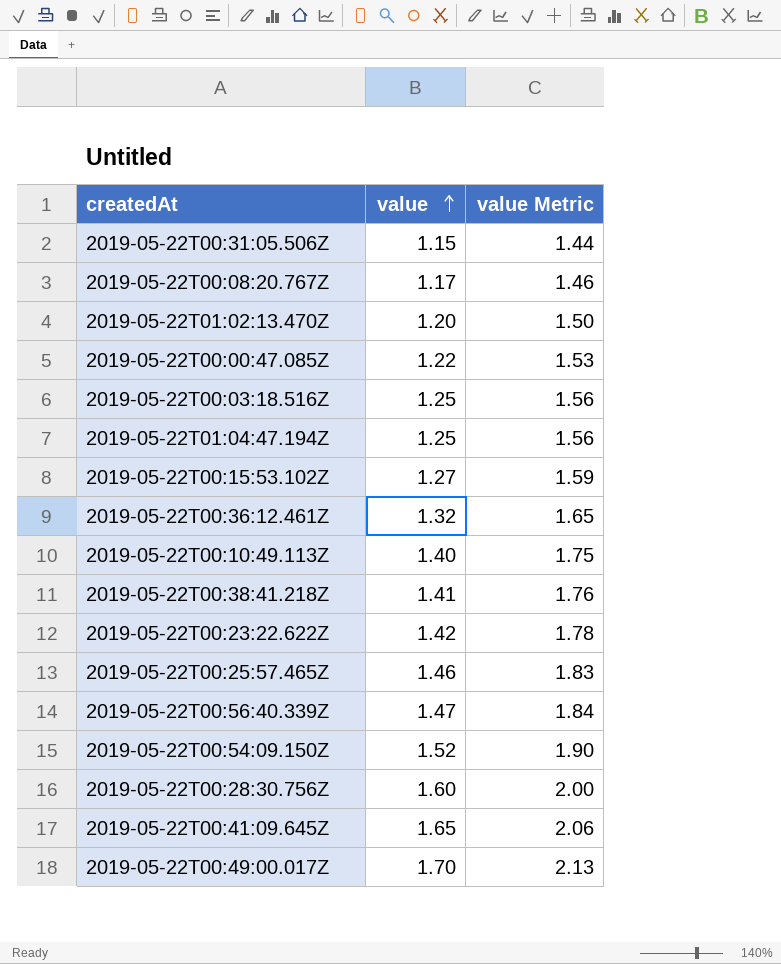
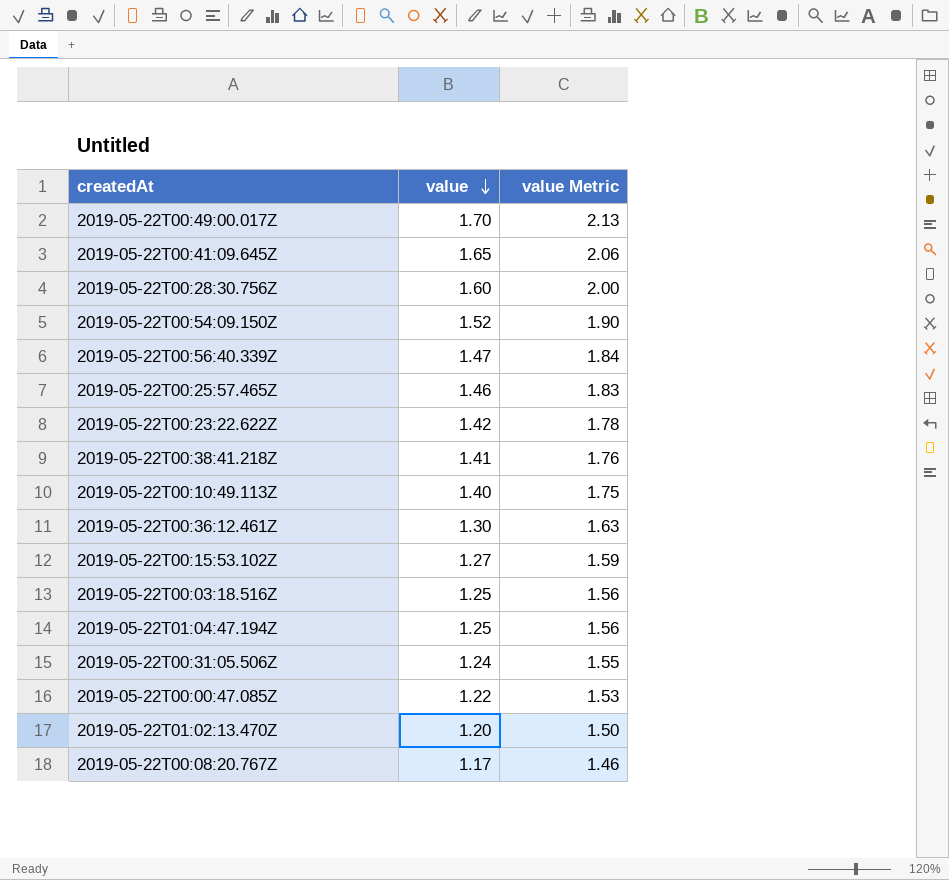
row order: value ascending -> value descending
2019-05-22T00:36:12.461Z | value: 1.32 -> 1.30
2019-05-22T00:36:12.461Z | value Metric: 1.65 -> 1.63
2019-05-22T00:31:05.506Z | value: 1.15 -> 1.24
2019-05-22T00:31:05.506Z | value Metric: 1.44 -> 1.55

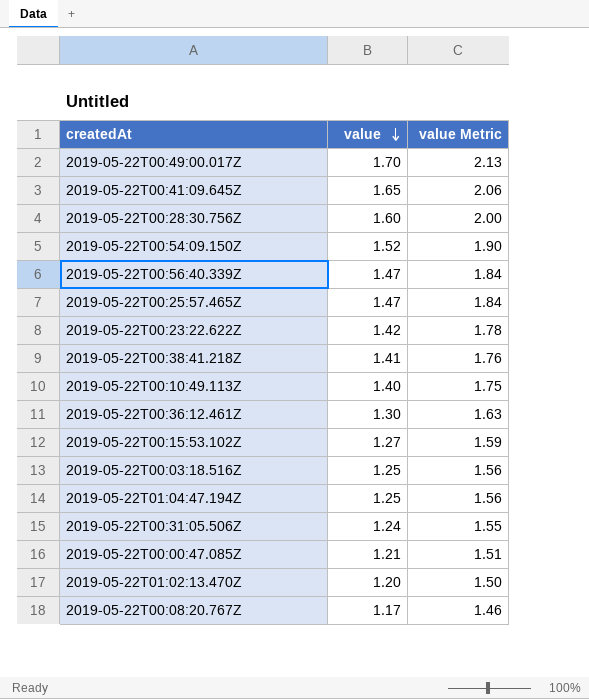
2019-05-22T00:25:57.465Z | value: 1.46 -> 1.47
2019-05-22T00:25:57.465Z | value Metric: 1.83 -> 1.84
2019-05-22T00:00:47.085Z | value: 1.22 -> 1.21
2019-05-22T00:00:47.085Z | value Metric: 1.53 -> 1.51

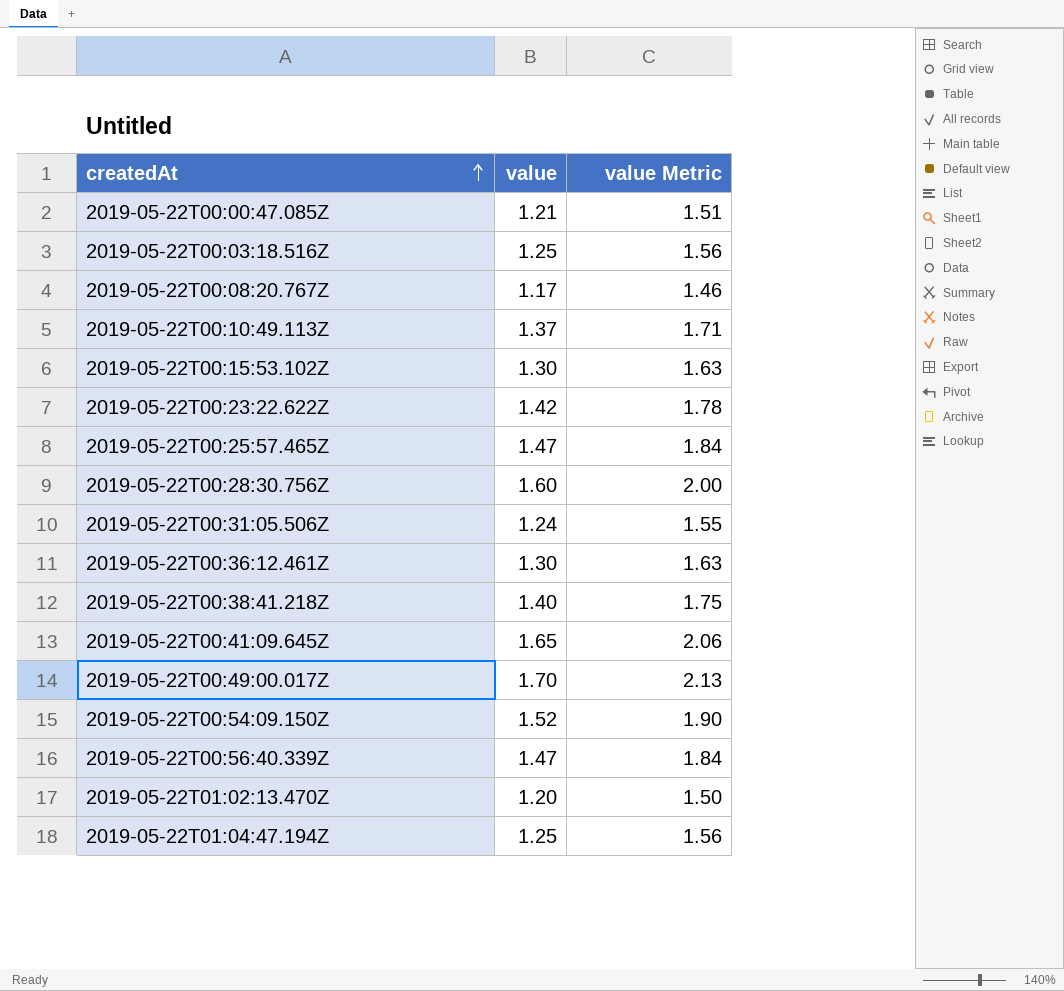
row order: value descending -> createdAt ascending
2019-05-22T00:10:49.113Z | value: 1.40 -> 1.37
2019-05-22T00:10:49.113Z | value Metric: 1.75 -> 1.71
2019-05-22T00:15:53.102Z | value: 1.27 -> 1.30
2019-05-22T00:15:53.102Z | value Metric: 1.59 -> 1.63
2019-05-22T00:38:41.218Z | value: 1.41 -> 1.40
2019-05-22T00:38:41.218Z | value Metric: 1.76 -> 1.75

